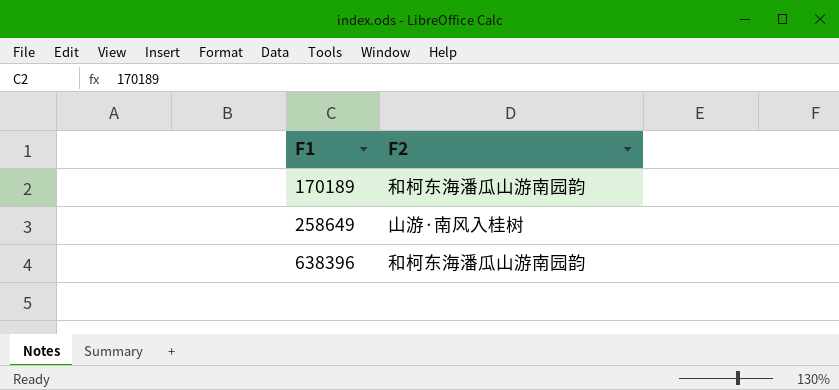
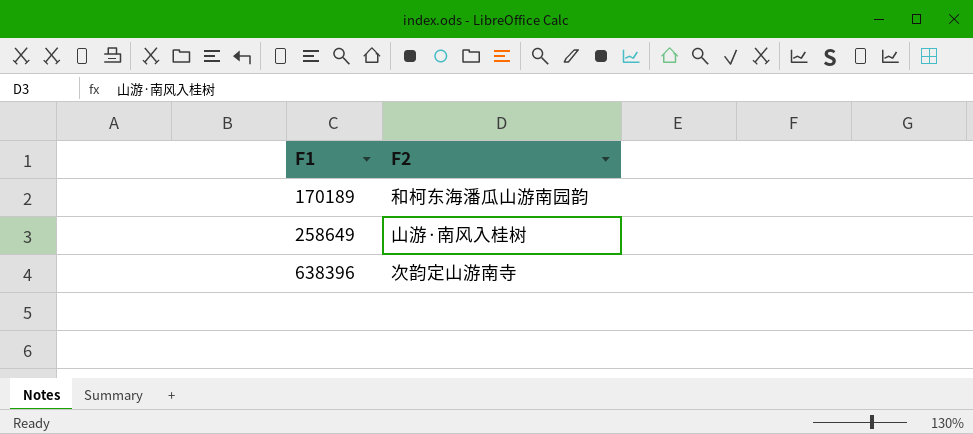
638396 | F2: 和柯东海潘瓜山游南园韵 -> 次韵定山游南寺

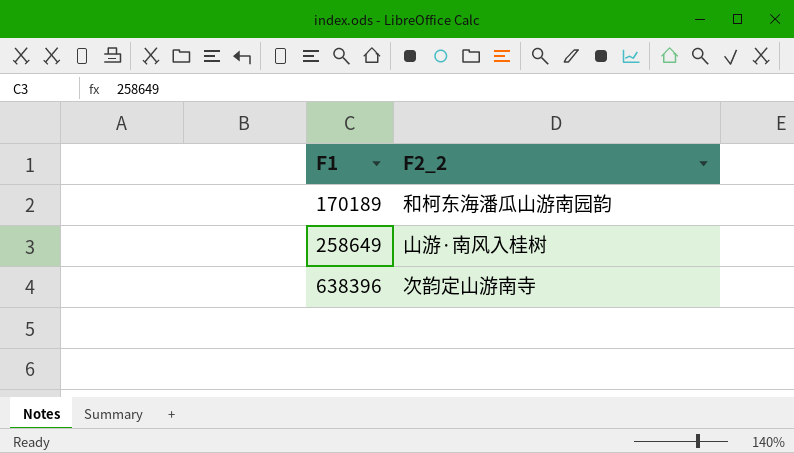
column name: F2 -> F2_2

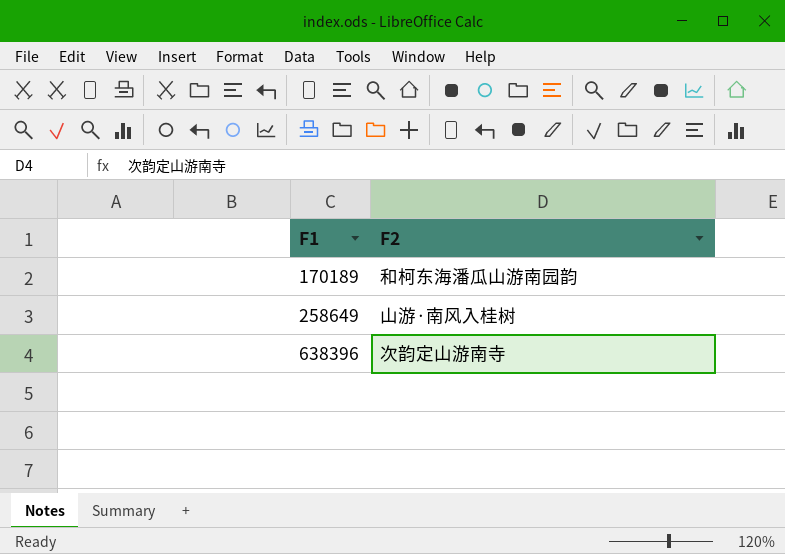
column name: F2_2 -> F2

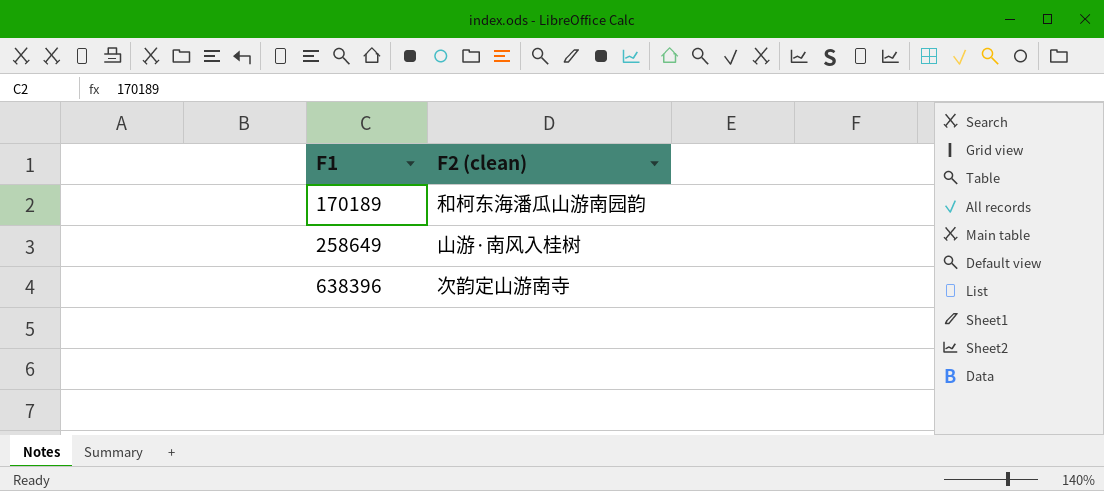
column name: F2 -> F2 (clean)

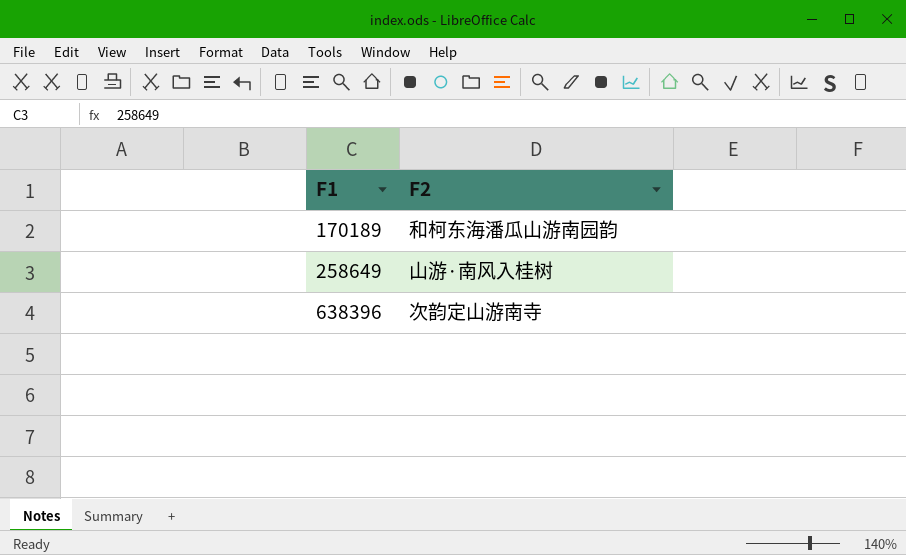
column name: F2 (clean) -> F2

